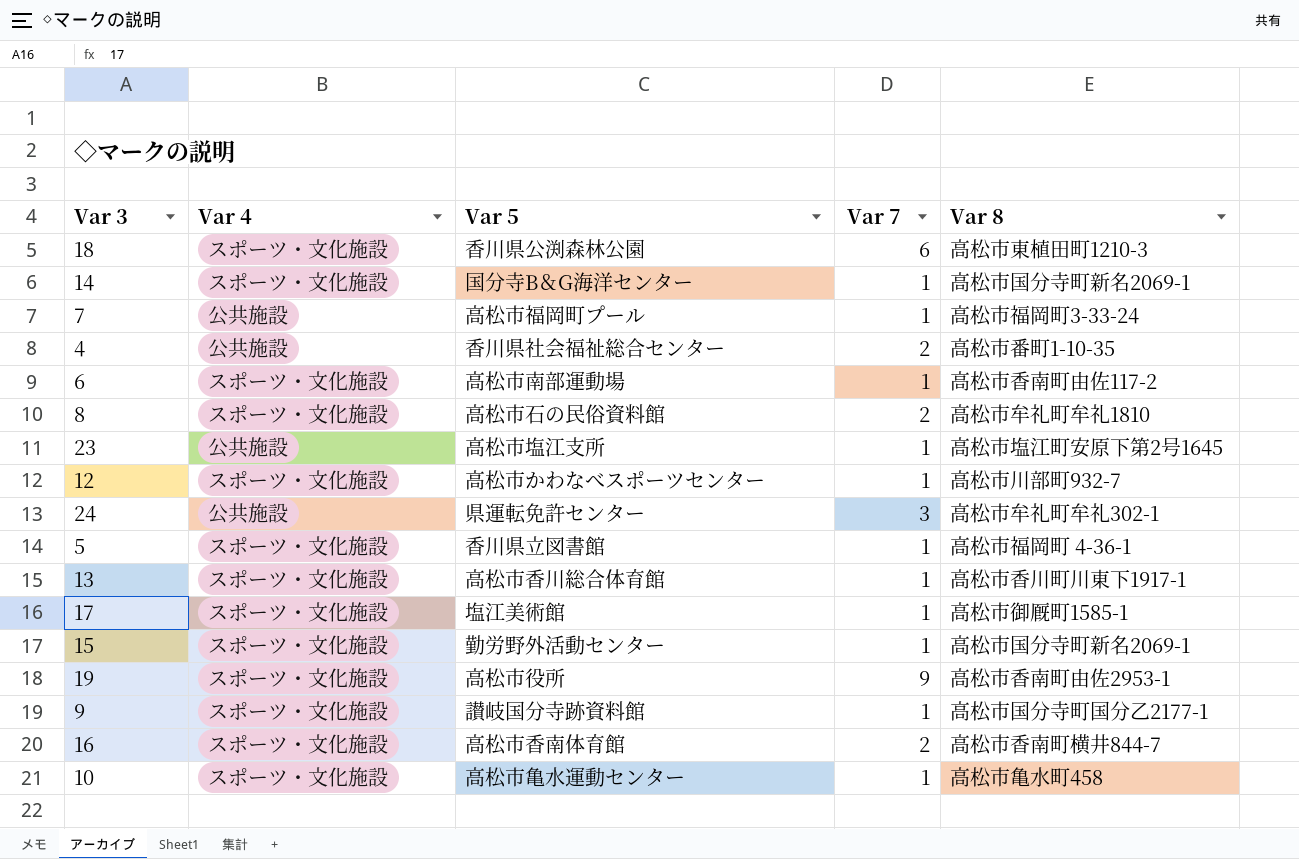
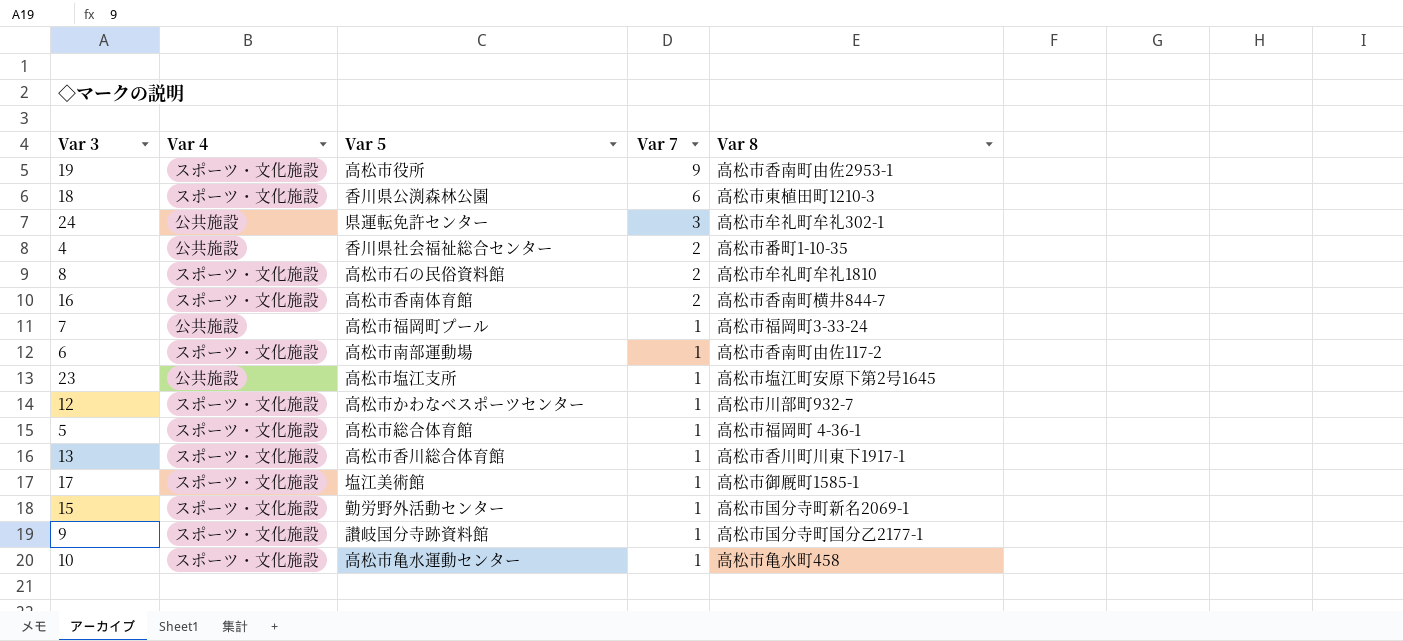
row order: none -> Var 7 descending
row 14: スポーツ・文化施設 | 国分寺B＆G海洋センター | 1 | 高松市国分寺町新名2069-1 -> none
5 | Var 5: 香川県立図書館 -> 高松市総合体育館

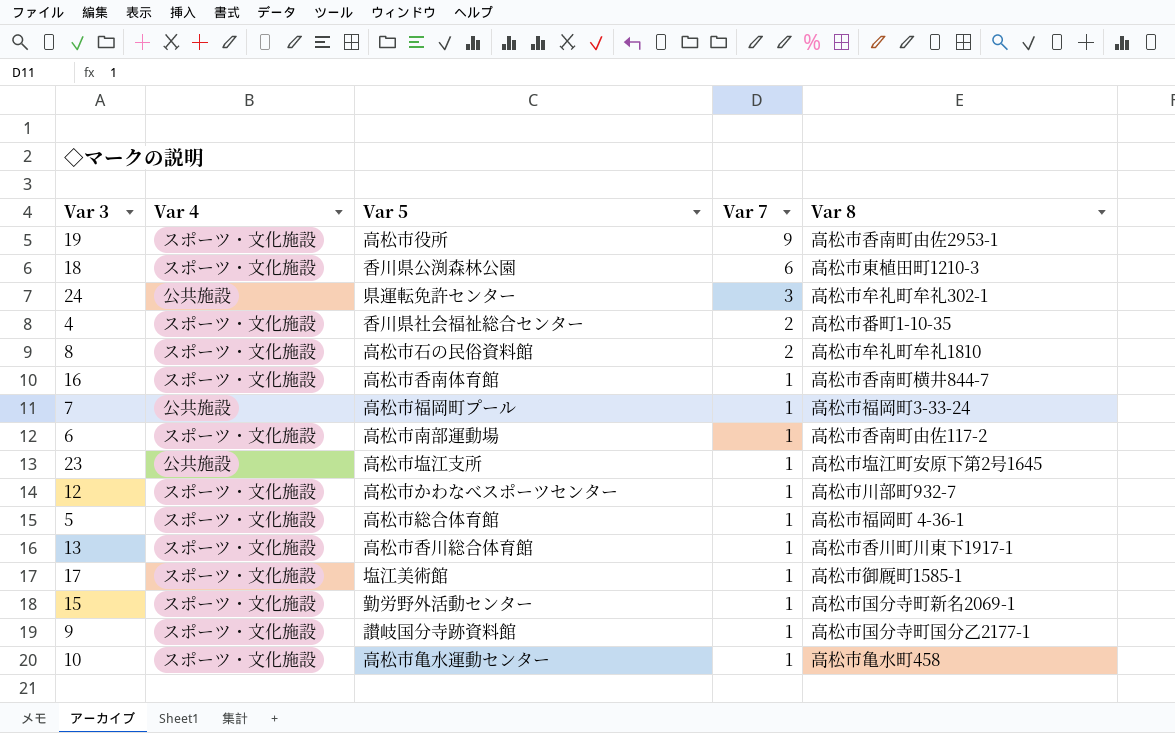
4 | Var 4: 公共施設 -> スポーツ・文化施設
16 | Var 7: 2 -> 1

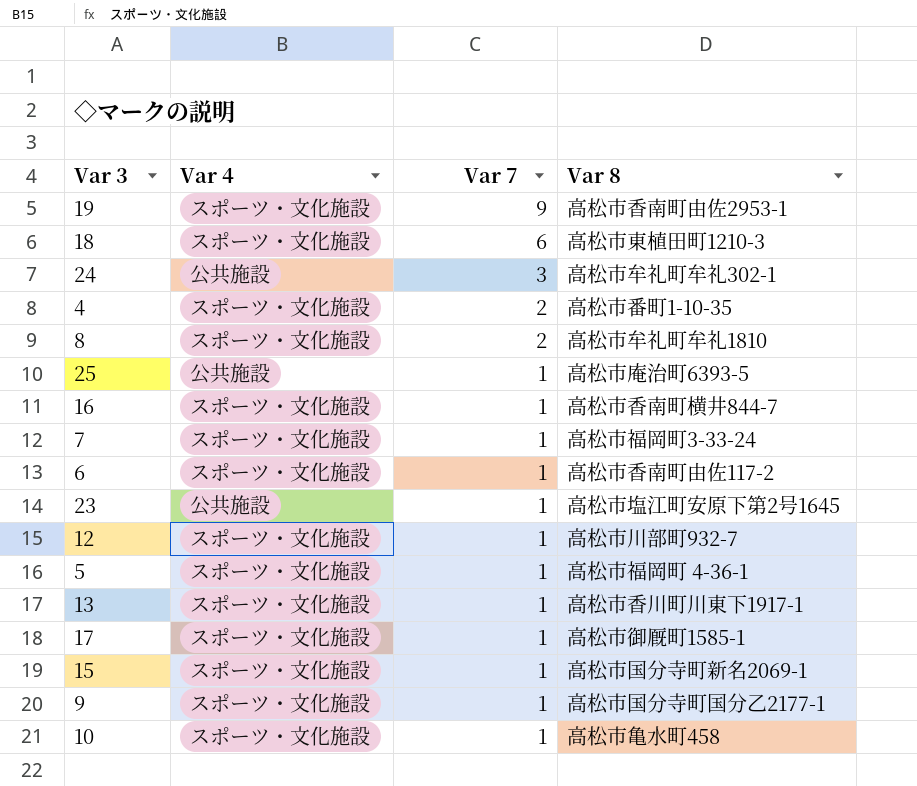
column Var 5 | position: 3 -> none
row 25: none -> 公共施設 | 1 | 高松市庵治町6393-5
7 | Var 4: 公共施設 -> スポーツ・文化施設

